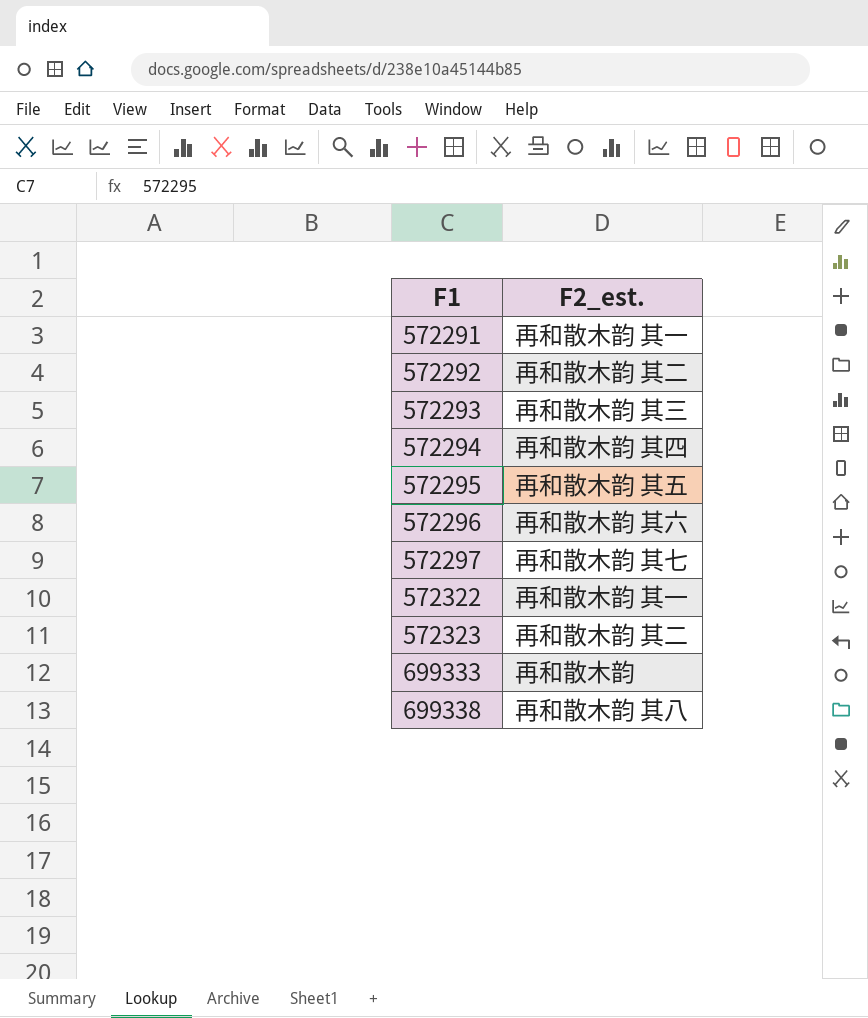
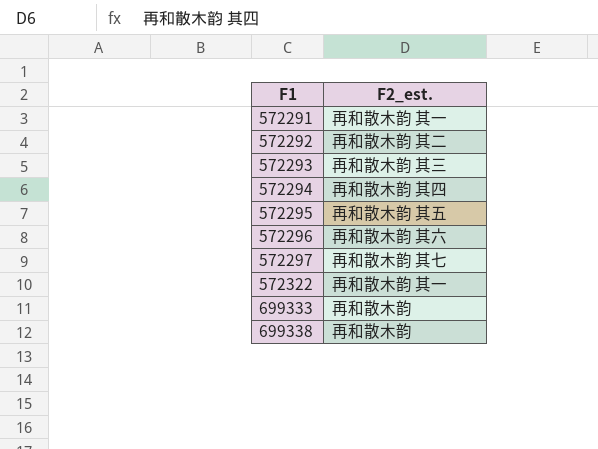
row 572323: 再和散木韵 其二 -> none
699338 | F2_est.: 再和散木韵 其八 -> 再和散木韵

